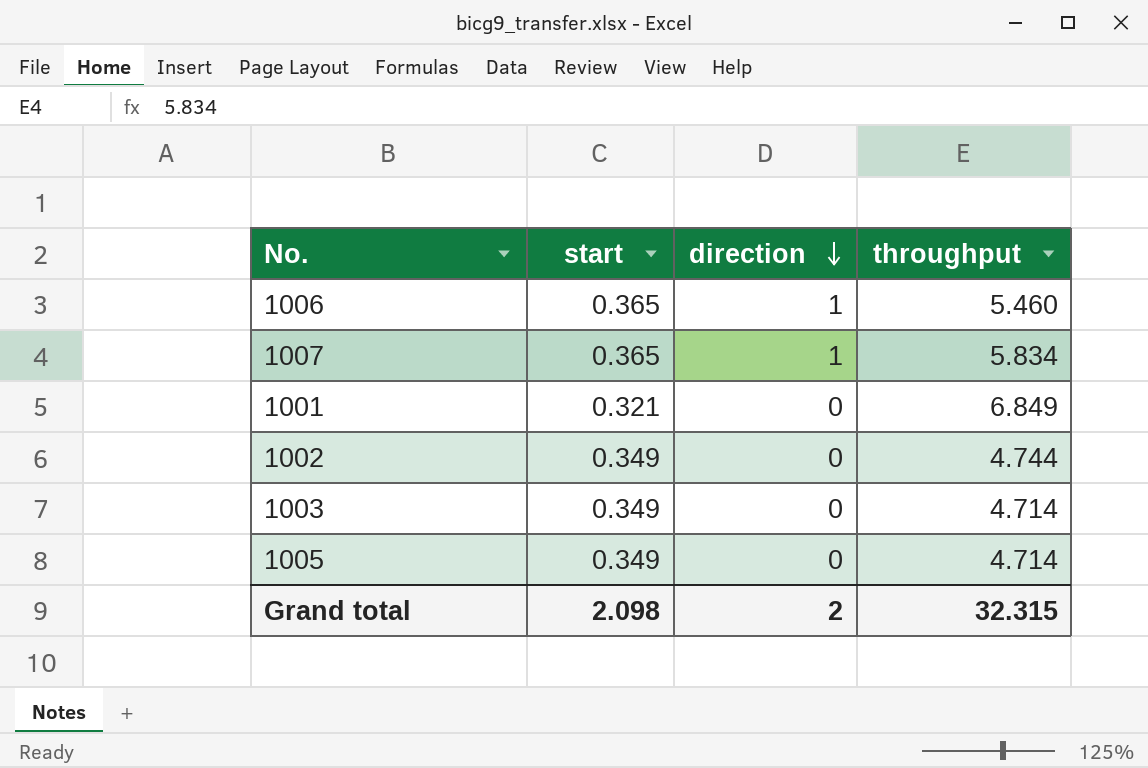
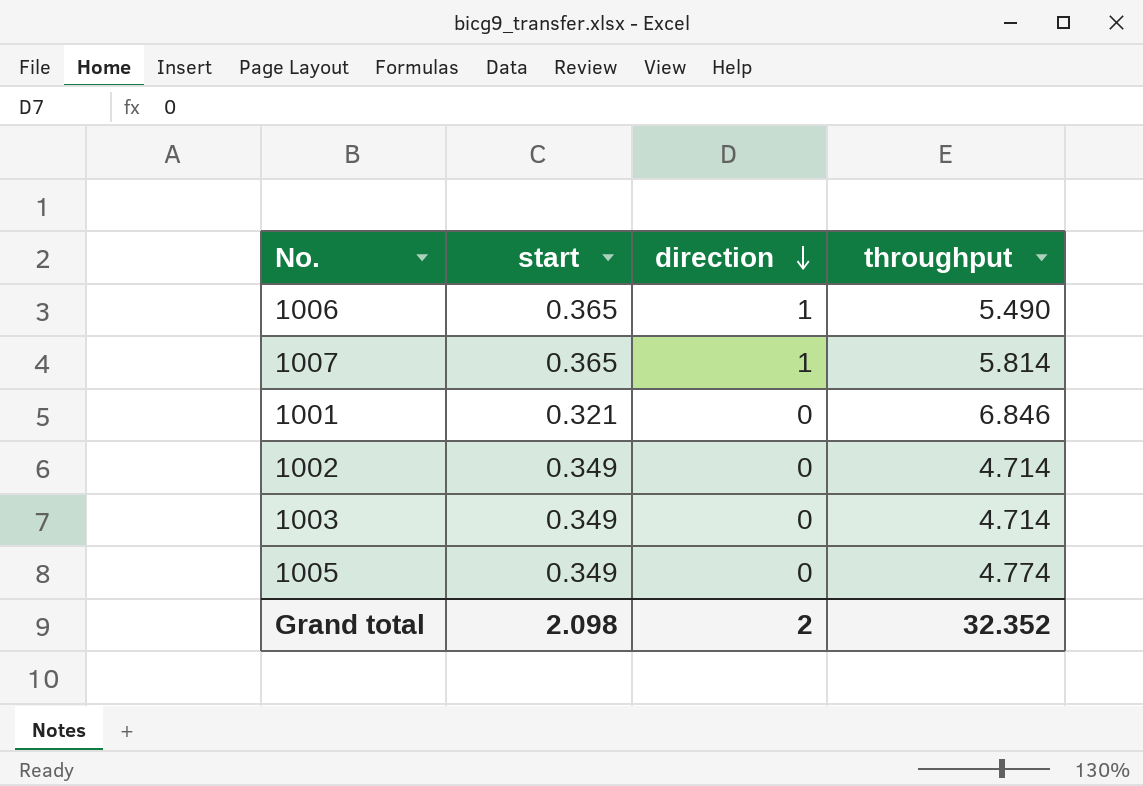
1006 | throughput: 5.460 -> 5.490
1007 | throughput: 5.834 -> 5.814
1001 | throughput: 6.849 -> 6.846
1002 | throughput: 4.744 -> 4.714
1005 | throughput: 4.714 -> 4.774
Grand total | throughput: 32.315 -> 32.352

